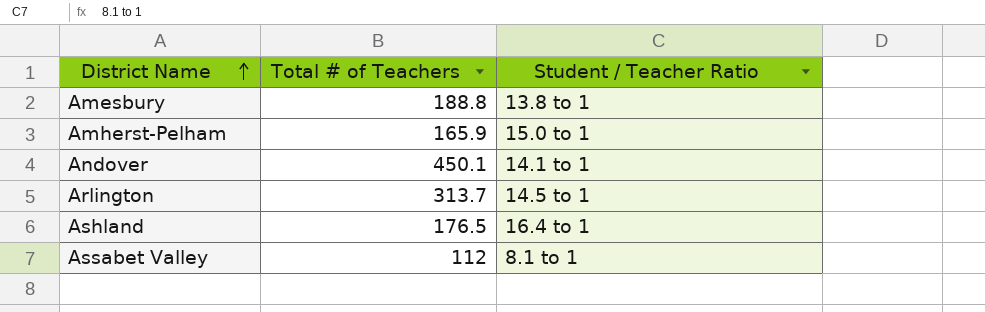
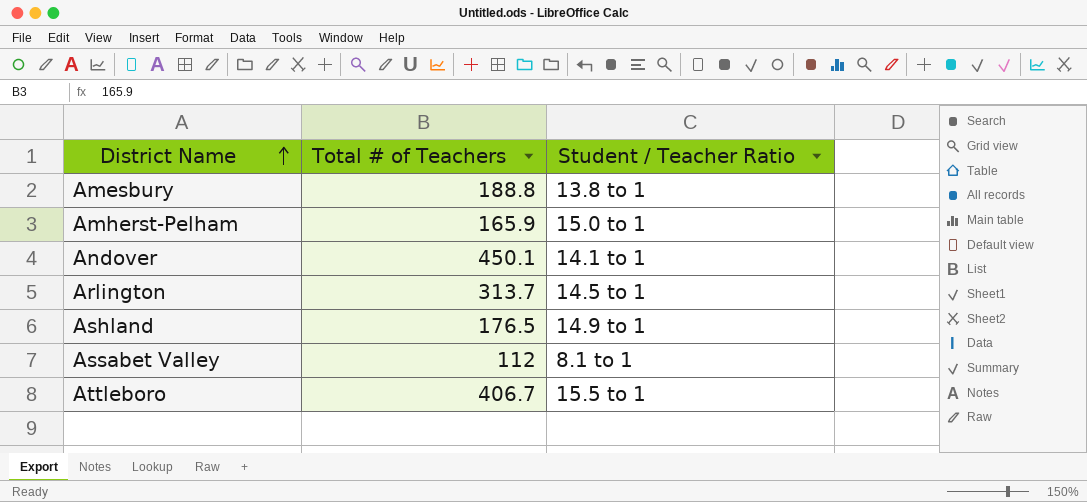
Ashland | Student / Teacher Ratio: 16.4 to 1 -> 14.9 to 1
row Attleboro: none -> 406.7 | 15.5 to 1

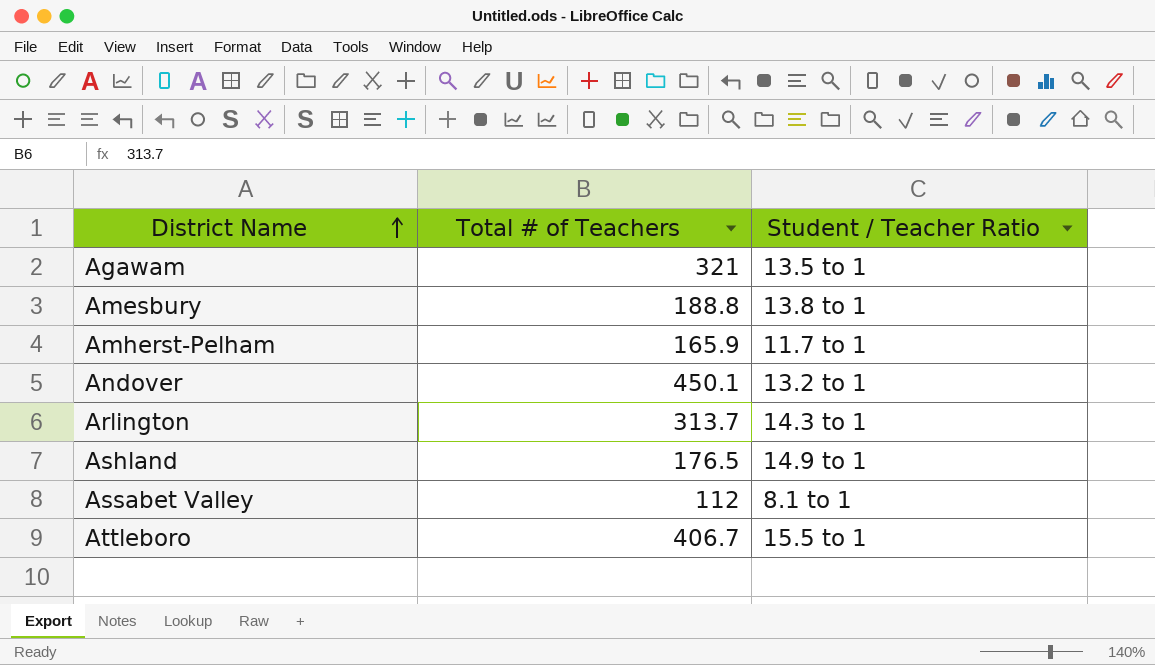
row Agawam: none -> 321 | 13.5 to 1
Amherst-Pelham | Student / Teacher Ratio: 15.0 to 1 -> 11.7 to 1
Andover | Student / Teacher Ratio: 14.1 to 1 -> 13.2 to 1
Arlington | Student / Teacher Ratio: 14.5 to 1 -> 14.3 to 1

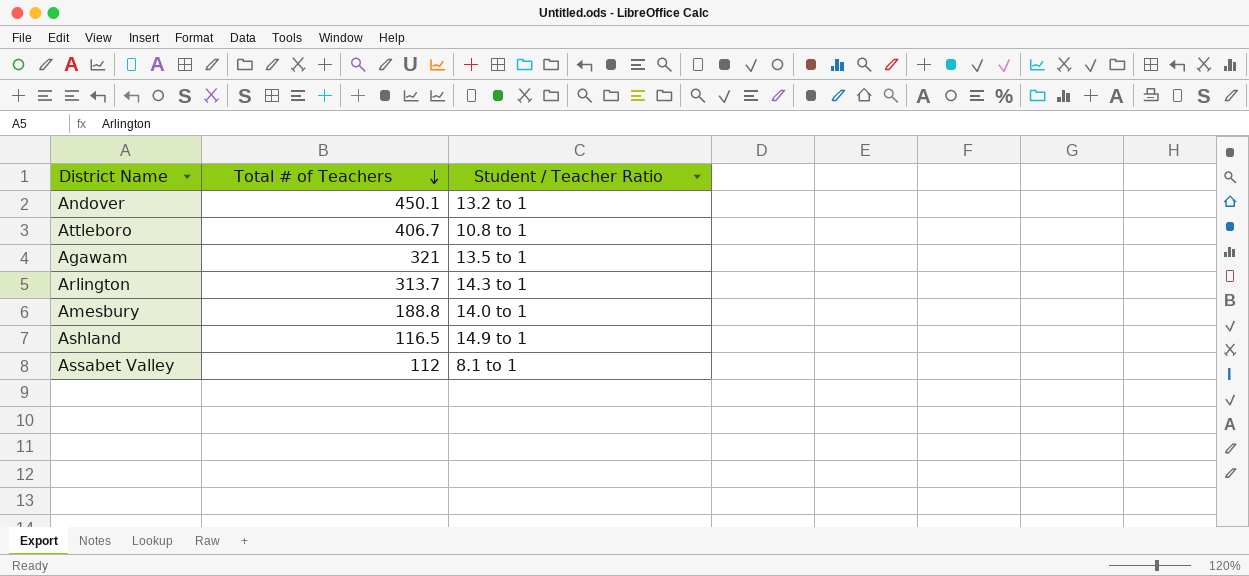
row order: District Name ascending -> Total # of Teachers descending
row Amherst-Pelham: 165.9 | 11.7 to 1 -> none
Attleboro | Student / Teacher Ratio: 15.5 to 1 -> 10.8 to 1
Amesbury | Student / Teacher Ratio: 13.8 to 1 -> 14.0 to 1
Ashland | Total # of Teachers: 176.5 -> 116.5

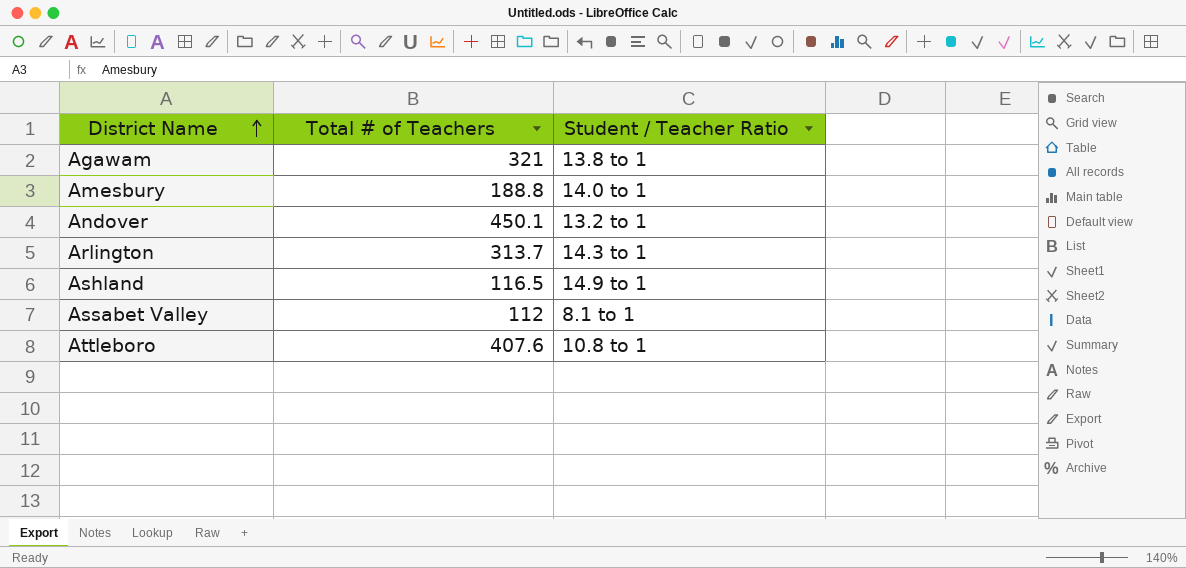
row order: Total # of Teachers descending -> District Name ascending
Agawam | Student / Teacher Ratio: 13.5 to 1 -> 13.8 to 1
Attleboro | Total # of Teachers: 406.7 -> 407.6

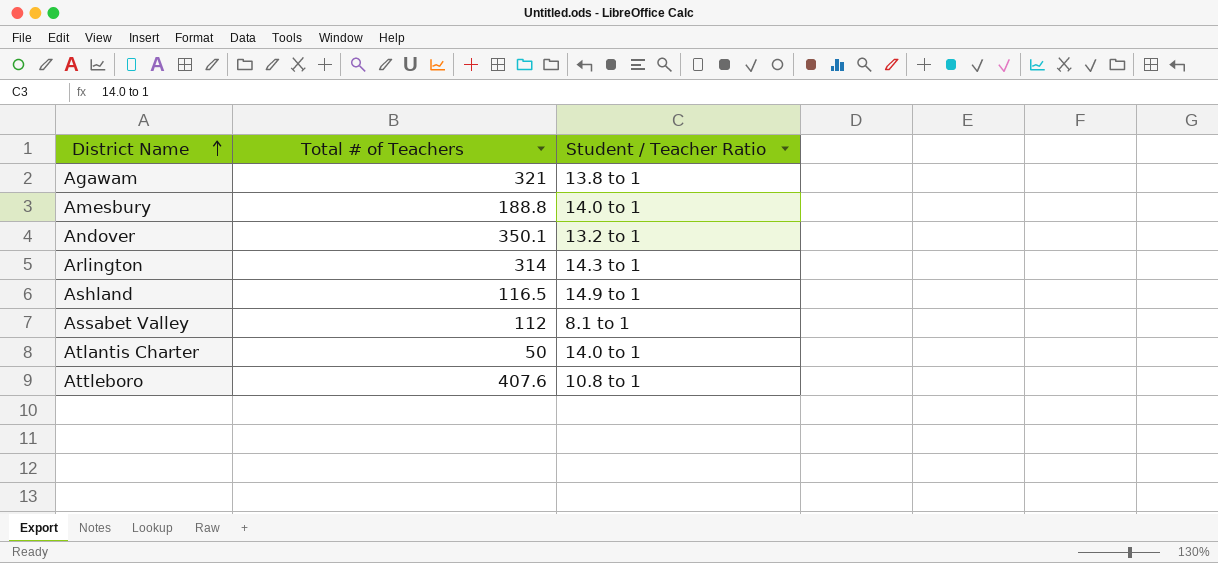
Andover | Total # of Teachers: 450.1 -> 350.1
Arlington | Total # of Teachers: 313.7 -> 314
row Atlantis Charter: none -> 50 | 14.0 to 1

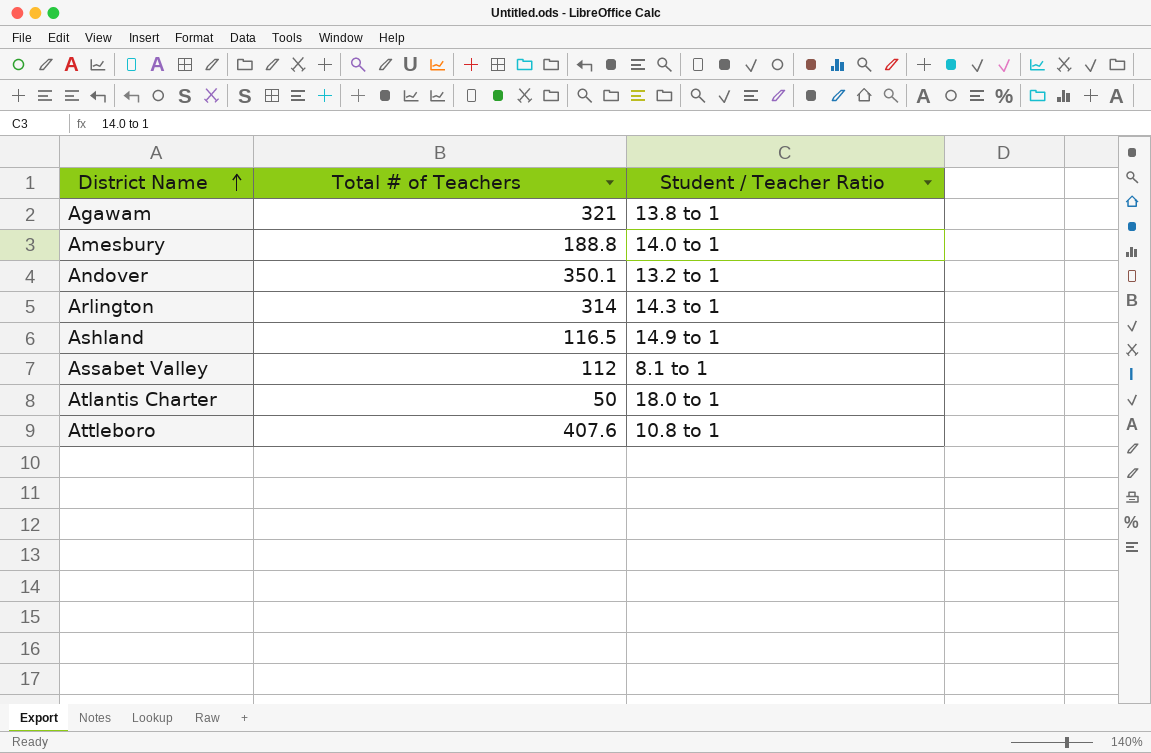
Atlantis Charter | Student / Teacher Ratio: 14.0 to 1 -> 18.0 to 1

